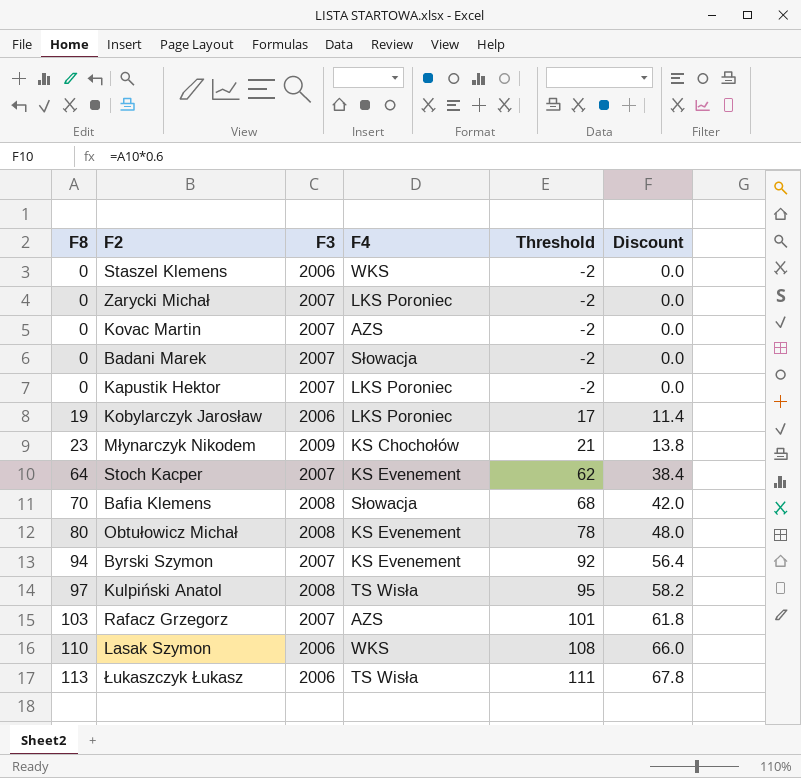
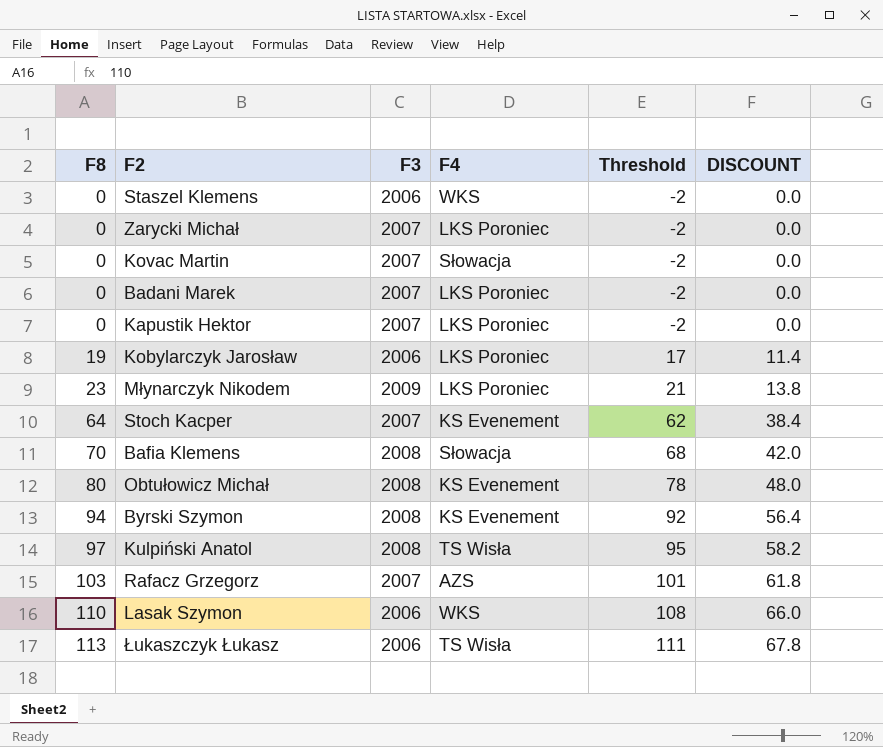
column name: Discount -> DISCOUNT
Kovac Martin | F4: AZS -> Słowacja
Badani Marek | F4: Słowacja -> LKS Poroniec
Młynarczyk Nikodem | F4: KS Chochołów -> LKS Poroniec
Byrski Szymon | F3: 2007 -> 2008

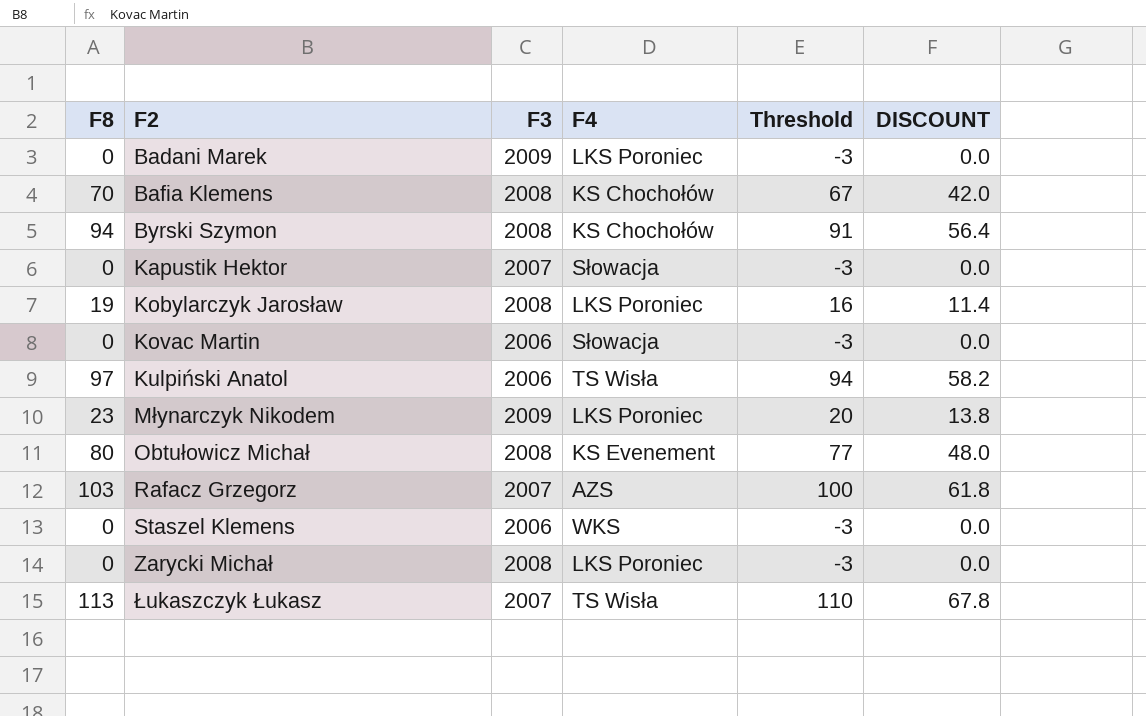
row order: F8 ascending -> F2 ascending
column Threshold | formula: [F8] - 2 -> [F8] - 3
row Stoch Kacper: 64 | 2007 | KS Evenement | 62 | 38.4 -> none
row Lasak Szymon: 110 | 2006 | WKS | 108 | 66.0 -> none
Badani Marek | F3: 2007 -> 2009
Bafia Klemens | F4: Słowacja -> KS Chochołów
Byrski Szymon | F4: KS Evenement -> KS Chochołów
Kapustik Hektor | F4: LKS Poroniec -> Słowacja
Kobylarczyk Jarosław | F3: 2006 -> 2008
Kovac Martin | F3: 2007 -> 2006
Kulpiński Anatol | F3: 2008 -> 2006
Zarycki Michał | F3: 2007 -> 2008
Łukaszczyk Łukasz | F3: 2006 -> 2007

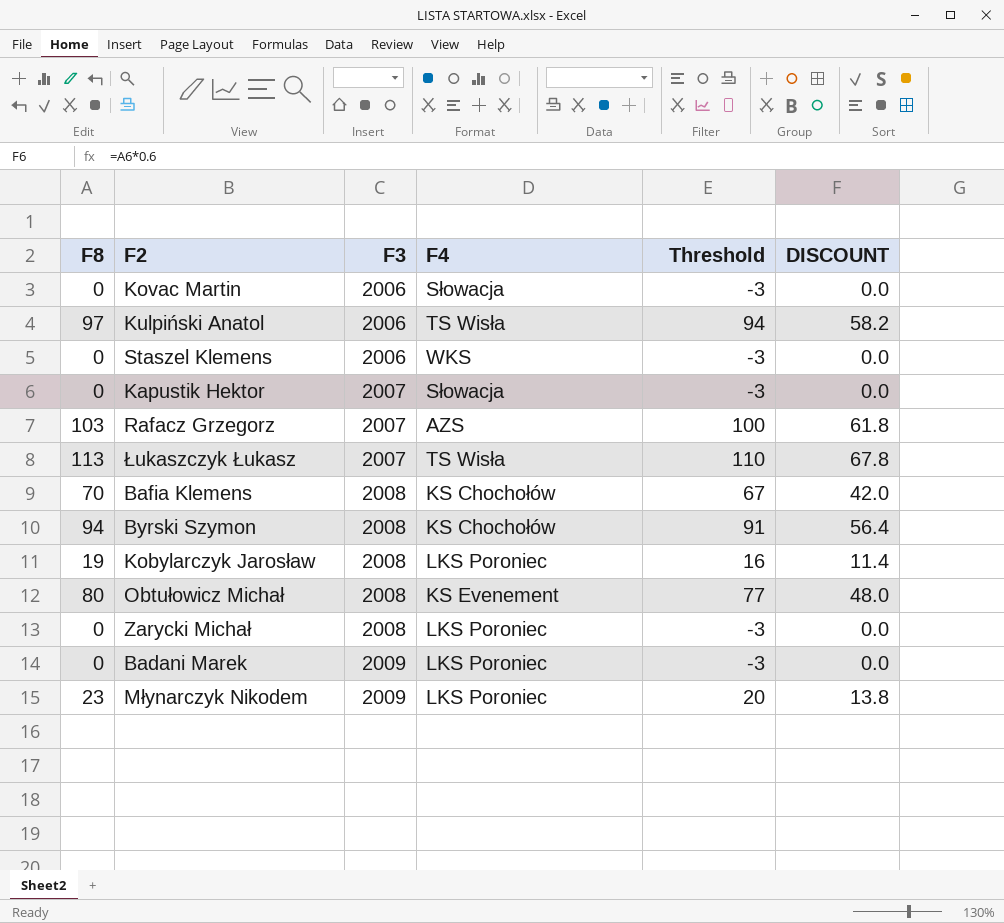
row order: F2 ascending -> F3 ascending

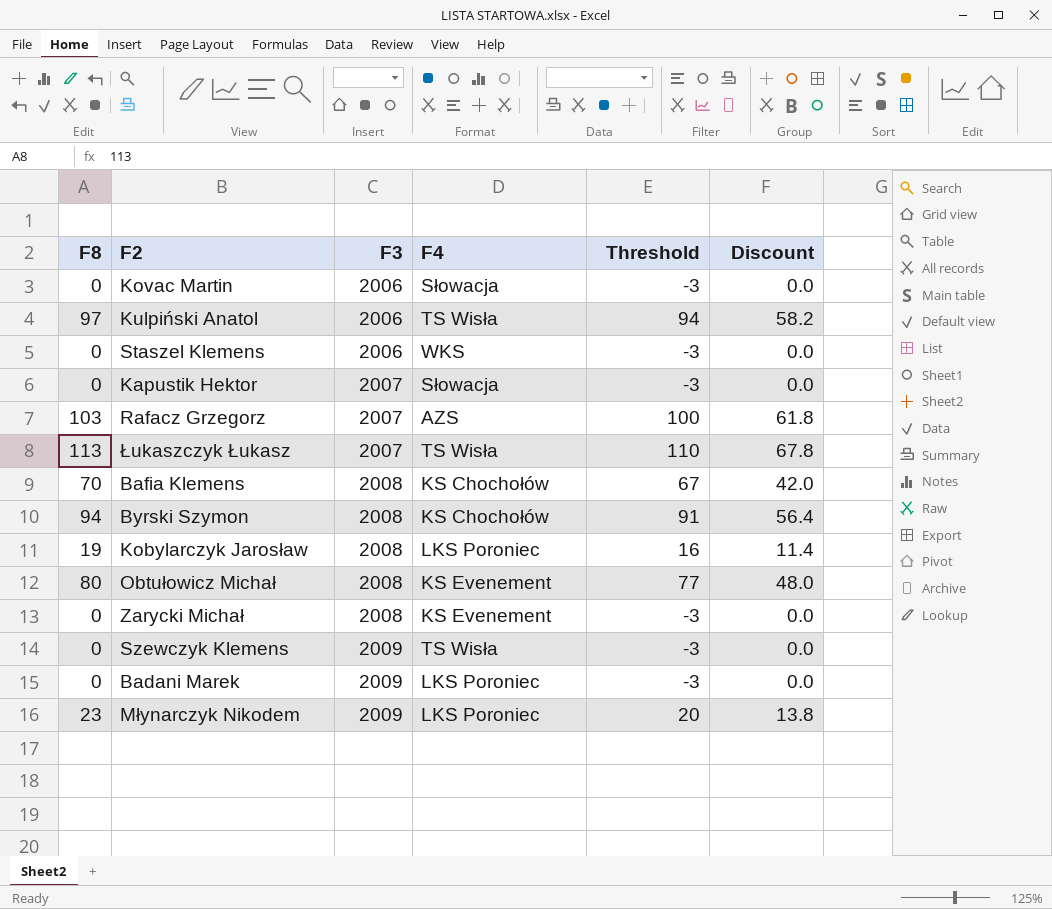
column name: DISCOUNT -> Discount
Zarycki Michał | F4: LKS Poroniec -> KS Evenement
row Szewczyk Klemens: none -> 0 | 2009 | TS Wisła | -3 | 0.0

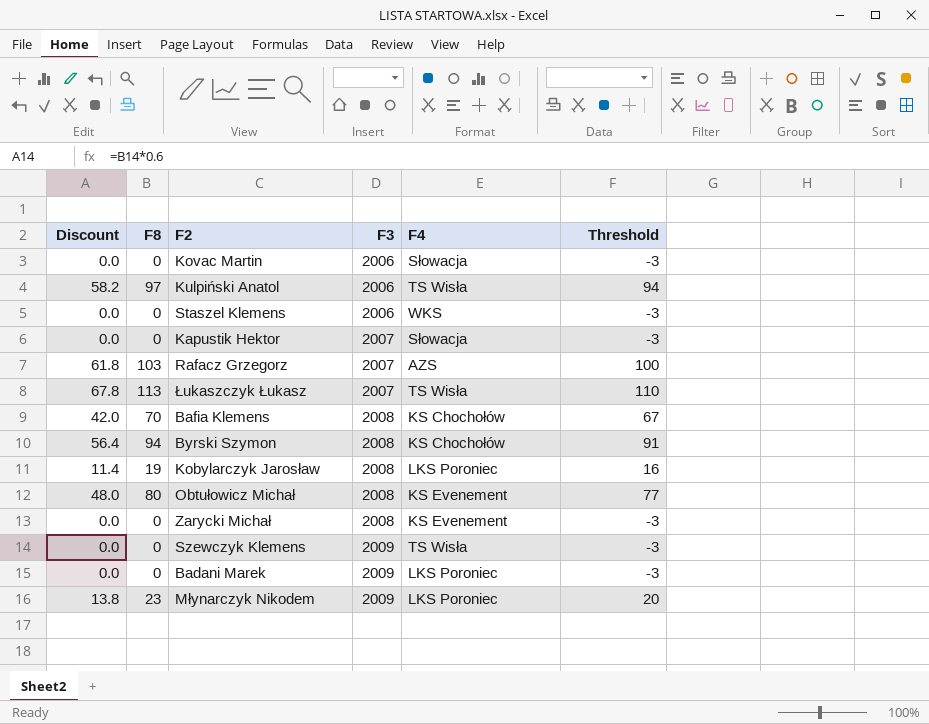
column Discount | position: 6 -> 1

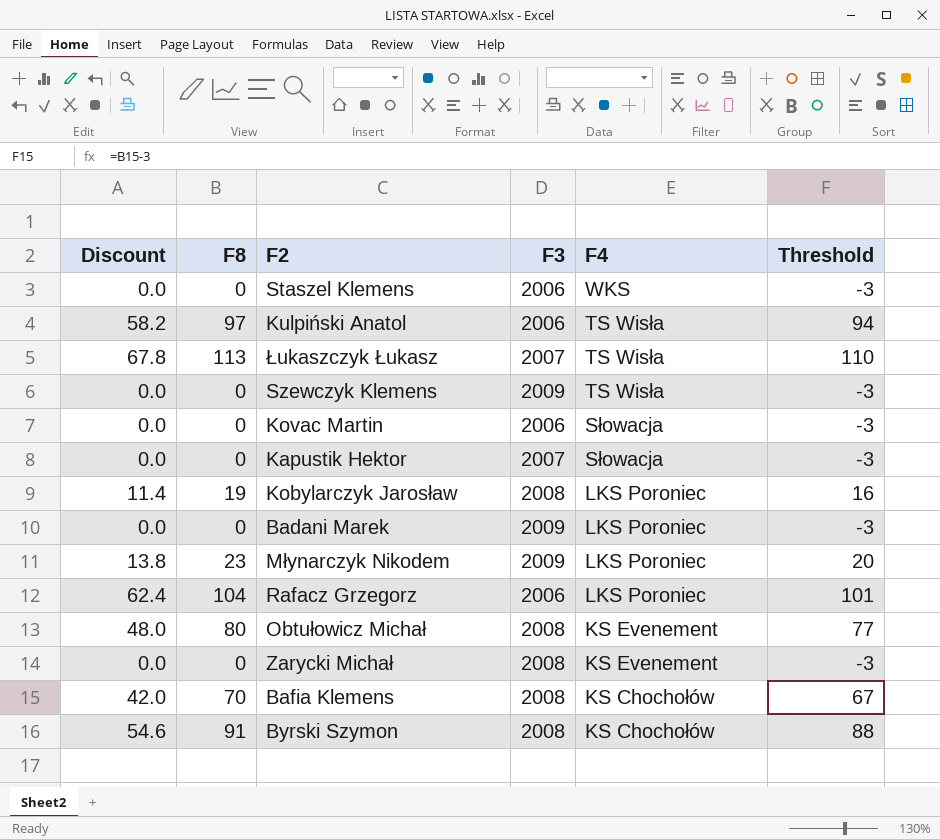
row order: F3 ascending -> F4 descending
Rafacz Grzegorz | Discount: 61.8 -> 62.4
Rafacz Grzegorz | F8: 103 -> 104
Rafacz Grzegorz | F3: 2007 -> 2006
Rafacz Grzegorz | F4: AZS -> LKS Poroniec
Rafacz Grzegorz | Threshold: 100 -> 101
Byrski Szymon | Discount: 56.4 -> 54.6
Byrski Szymon | F8: 94 -> 91
Byrski Szymon | Threshold: 91 -> 88

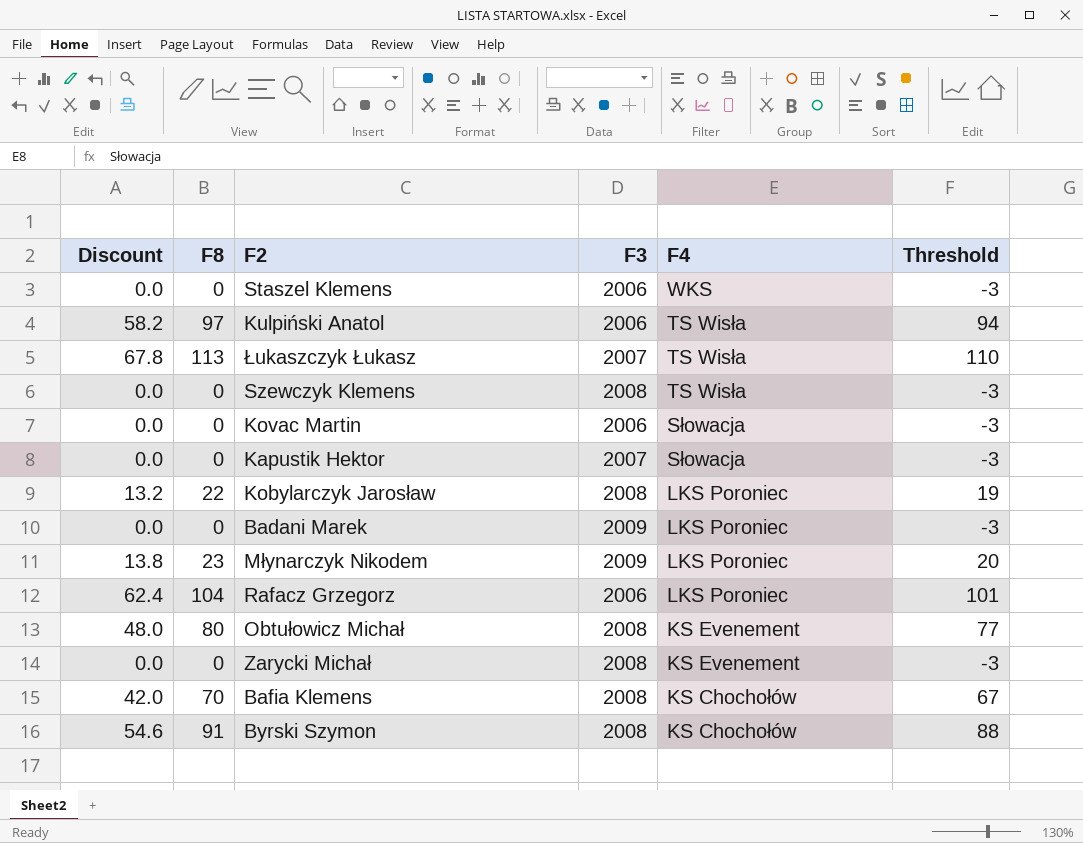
Szewczyk Klemens | F3: 2009 -> 2008
Kobylarczyk Jarosław | Discount: 11.4 -> 13.2
Kobylarczyk Jarosław | F8: 19 -> 22
Kobylarczyk Jarosław | Threshold: 16 -> 19

